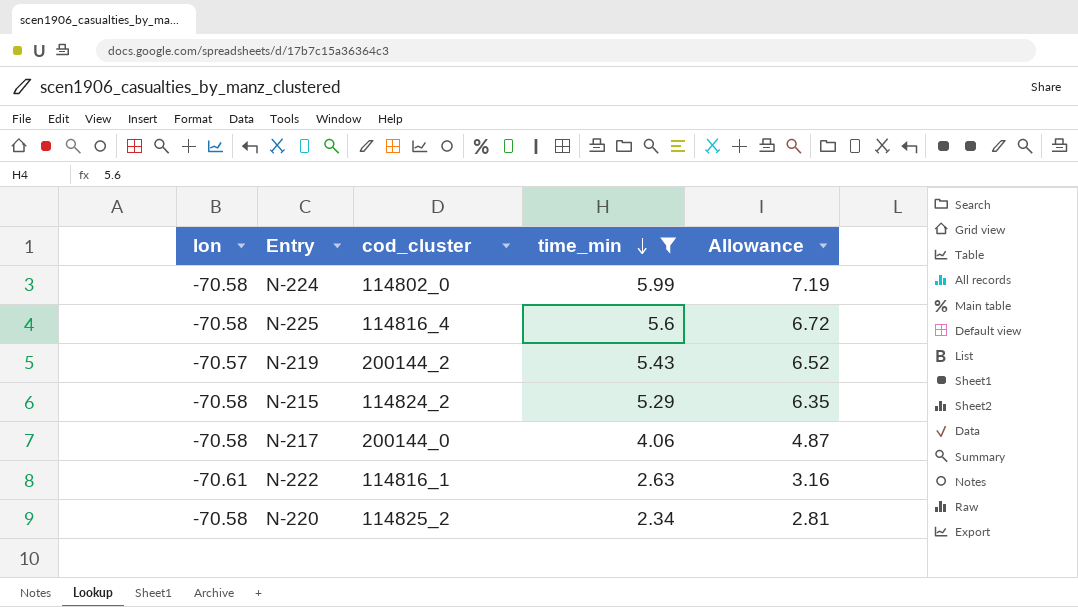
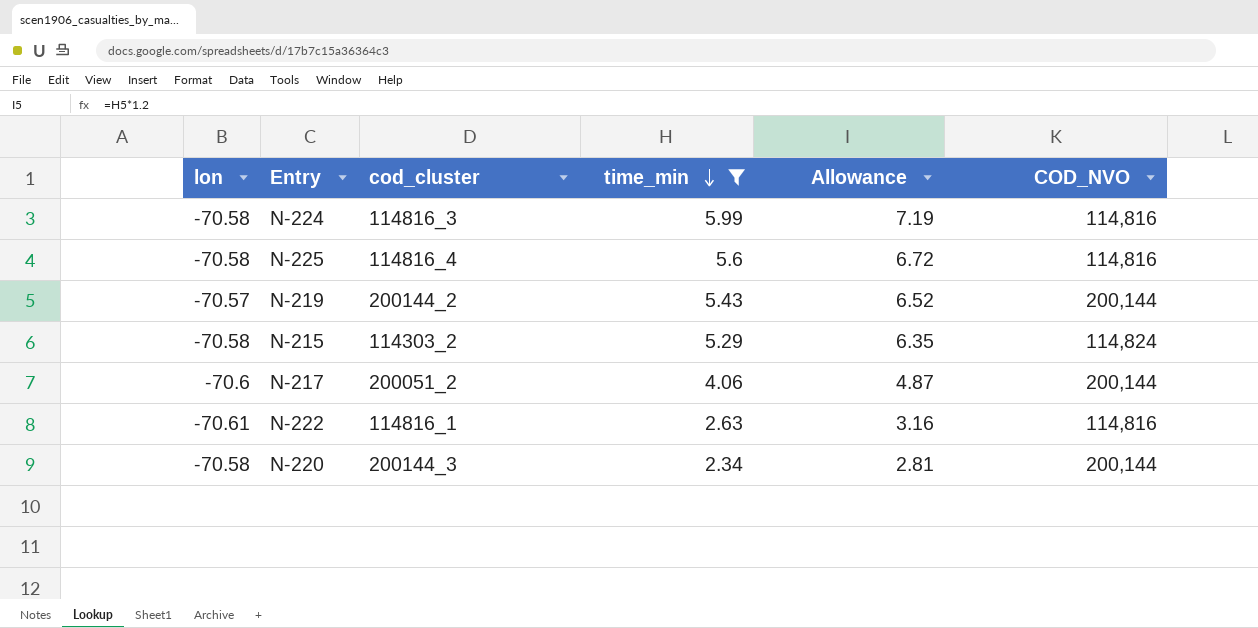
column COD_NVO | position: none -> 6
N-224 | cod_cluster: 114802_0 -> 114816_3
N-215 | cod_cluster: 114824_2 -> 114303_2
N-217 | lon: -70.58 -> -70.6
N-217 | cod_cluster: 200144_0 -> 200051_2
N-220 | cod_cluster: 114825_2 -> 200144_3

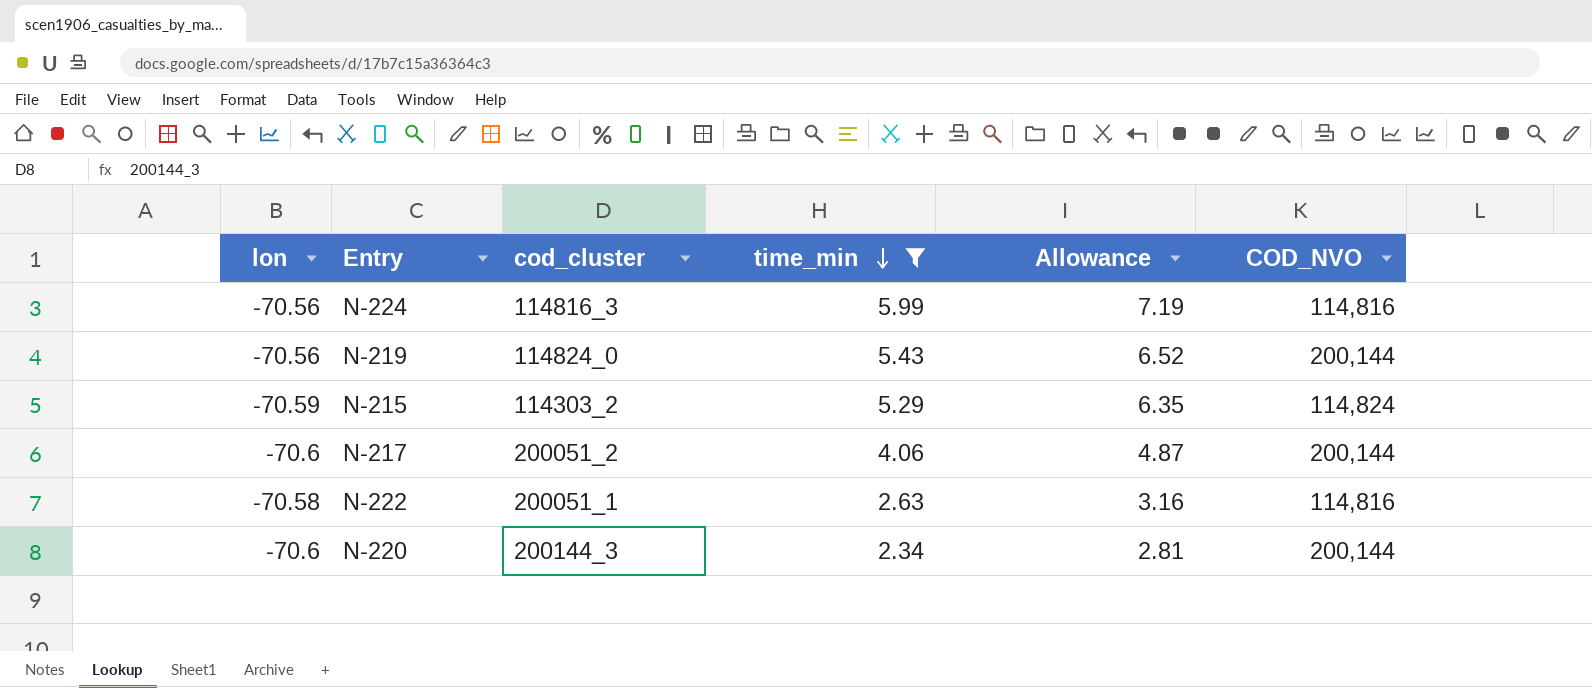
row N-225: -70.58 | 114816_4 | 5.6 | 6.72 | 114,816 -> none
N-224 | lon: -70.58 -> -70.56
N-219 | lon: -70.57 -> -70.56
N-219 | cod_cluster: 200144_2 -> 114824_0
N-215 | lon: -70.58 -> -70.59
N-222 | lon: -70.61 -> -70.58
N-222 | cod_cluster: 114816_1 -> 200051_1
N-220 | lon: -70.58 -> -70.6

